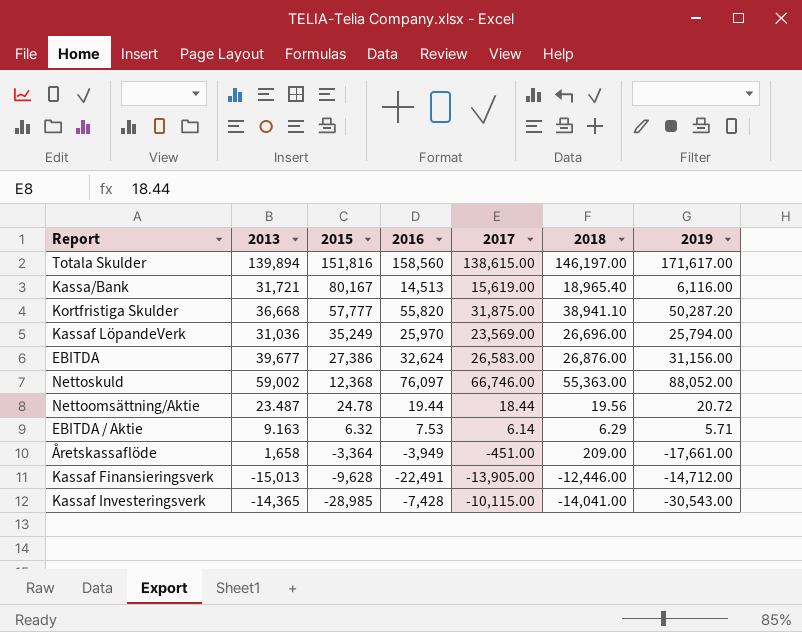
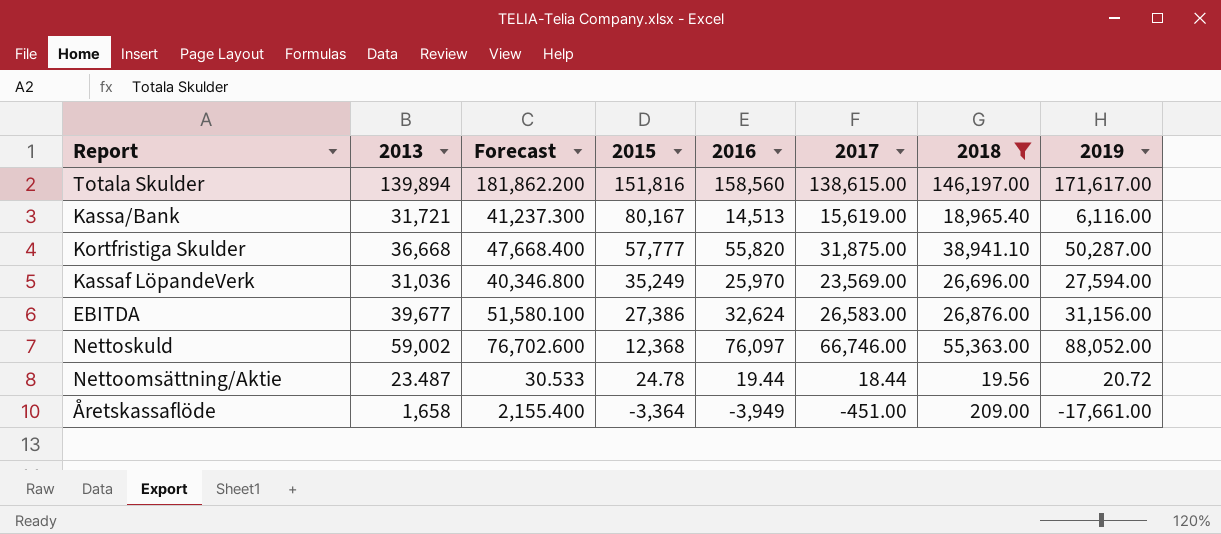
filter: none -> 2018 >= 19.56
column Forecast | formula: none -> [2013] * 1.3
Kortfristiga Skulder | 2019: 50,287.20 -> 50,287.00
Kassaf LöpandeVerk | 2019: 25,794.00 -> 27,594.00

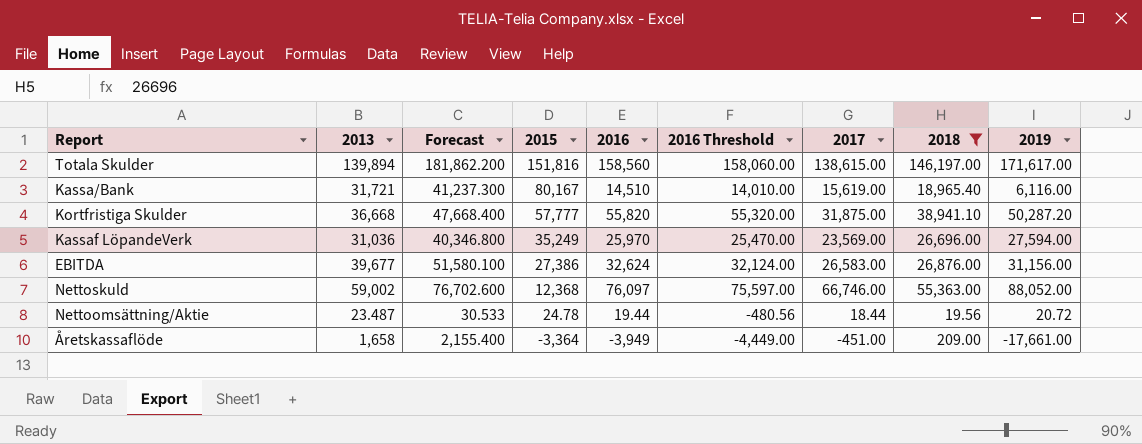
column 2016 Threshold | formula: none -> [2016] - 500
Kassa/Bank | 2016: 14,513 -> 14,510
Kortfristiga Skulder | 2019: 50,287.00 -> 50,287.20

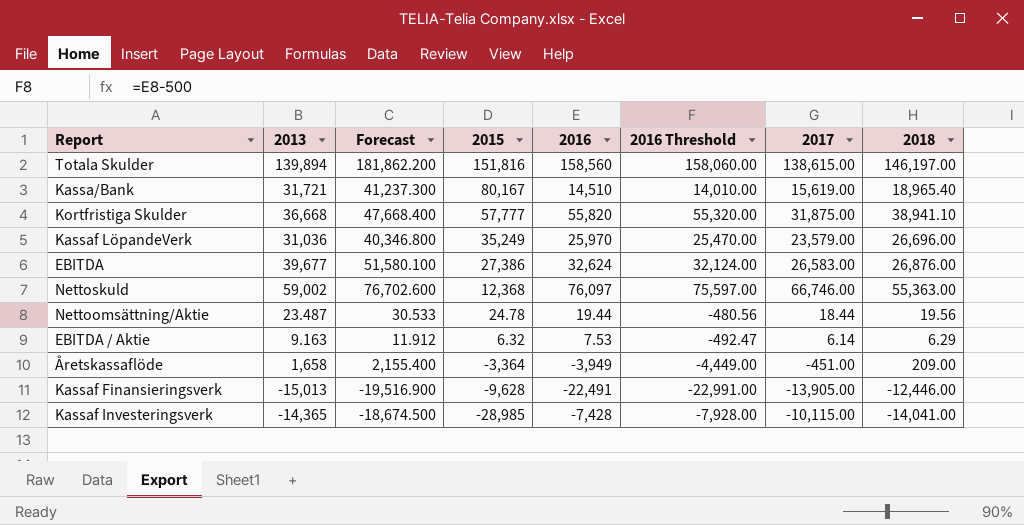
filter: 2018 >= 19.56 -> none
column 2019 | position: 9 -> none
Kassaf LöpandeVerk | 2017: 23,569.00 -> 23,579.00

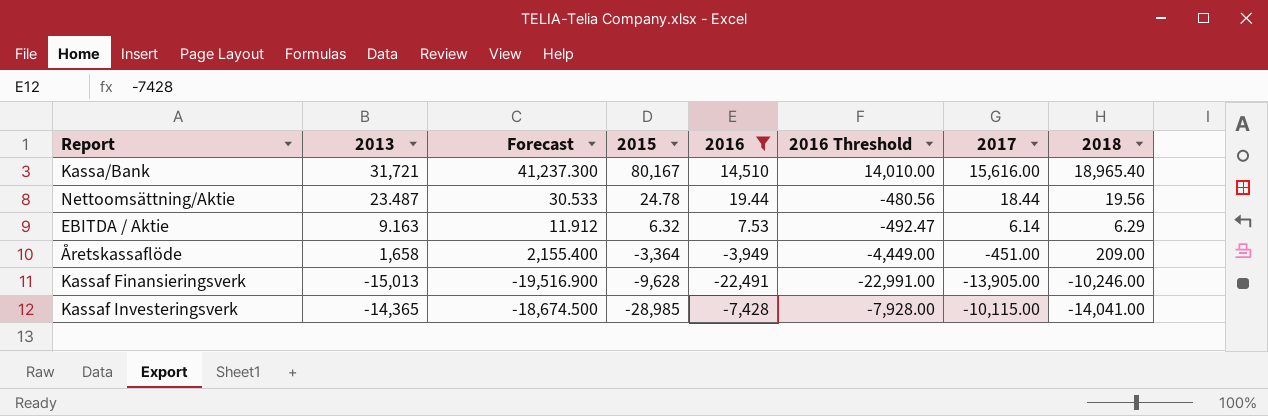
filter: none -> 2016 <= 14,510
Kassa/Bank | 2017: 15,619.00 -> 15,616.00
Kassaf Finansieringsverk | 2018: -12,446.00 -> -10,246.00

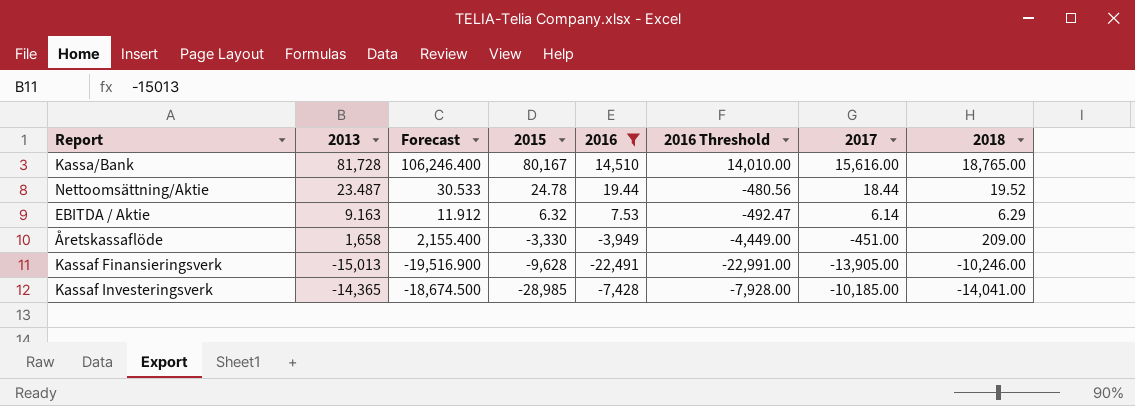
Kassa/Bank | 2013: 31,721 -> 81,728
Kassa/Bank | Forecast: 41,237.300 -> 106,246.400
Kassa/Bank | 2018: 18,965.40 -> 18,765.00
Nettoomsättning/Aktie | 2018: 19.56 -> 19.52
Åretskassaflöde | 2015: -3,364 -> -3,330
Kassaf Investeringsverk | 2017: -10,115.00 -> -10,185.00

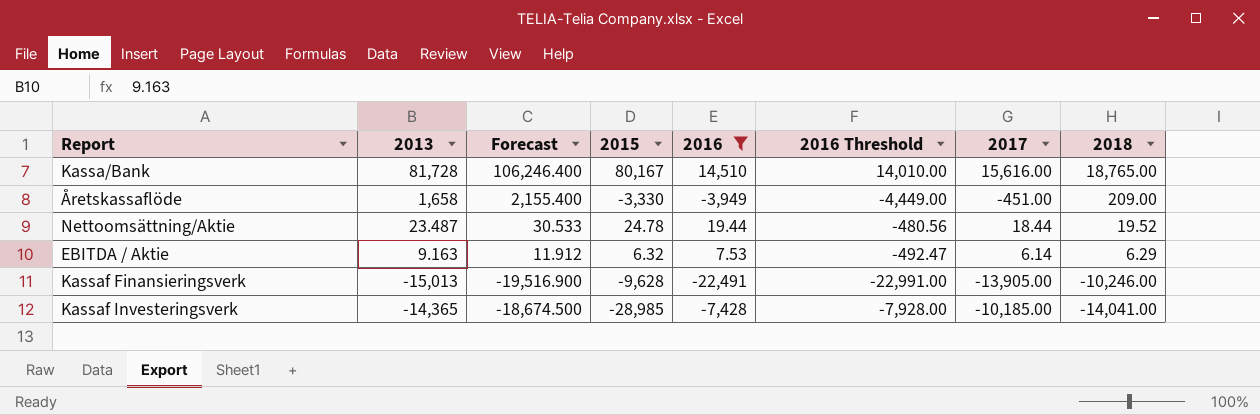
row order: 2015 descending -> 2018 descending

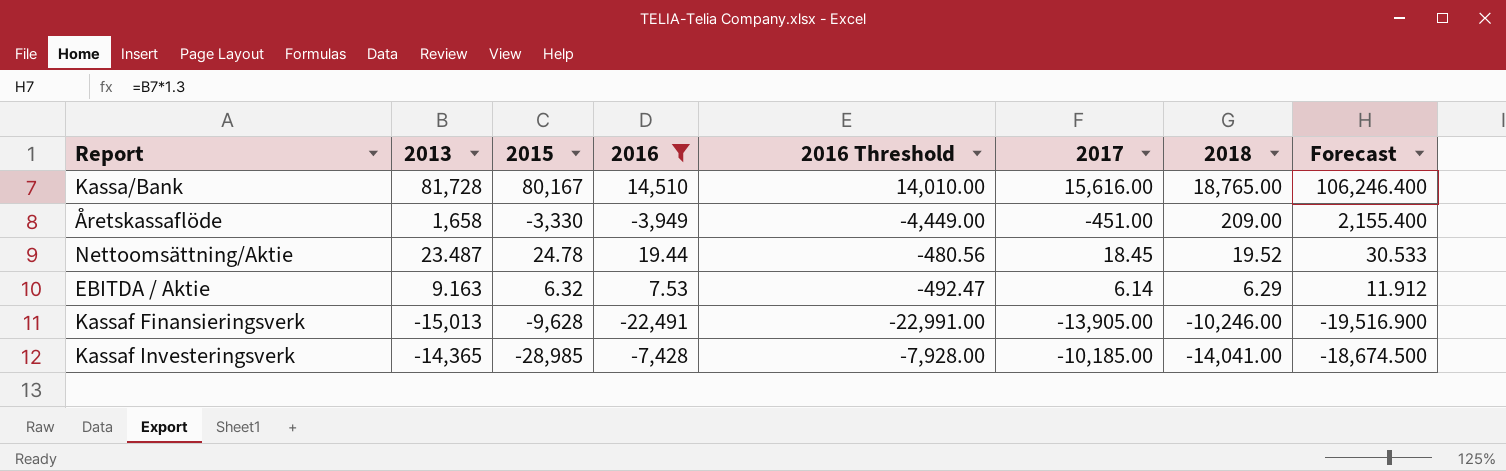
column Forecast | position: 3 -> 8
Nettoomsättning/Aktie | 2017: 18.44 -> 18.45

